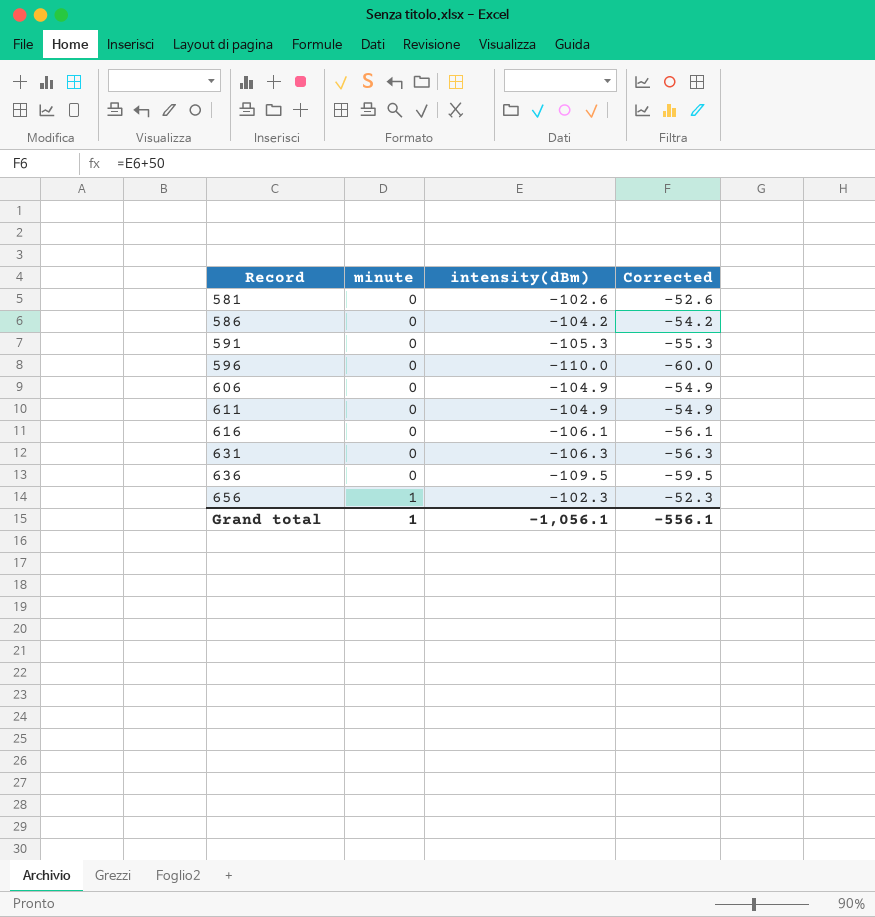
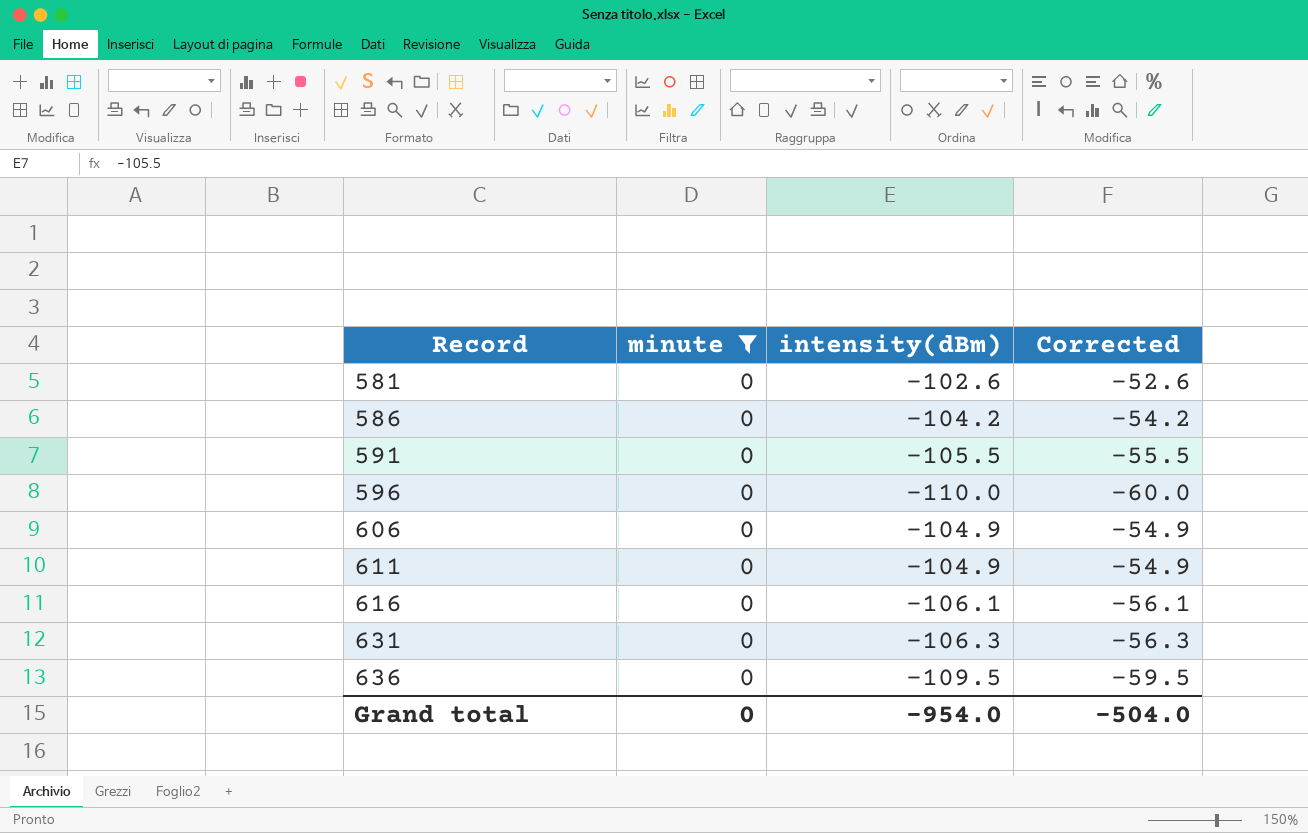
filter: none -> minute = 0
591 | intensity(dBm): -105.3 -> -105.5
591 | Corrected: -55.3 -> -55.5
Grand total | minute: 1 -> 0
Grand total | intensity(dBm): -1,056.1 -> -954.0
Grand total | Corrected: -556.1 -> -504.0

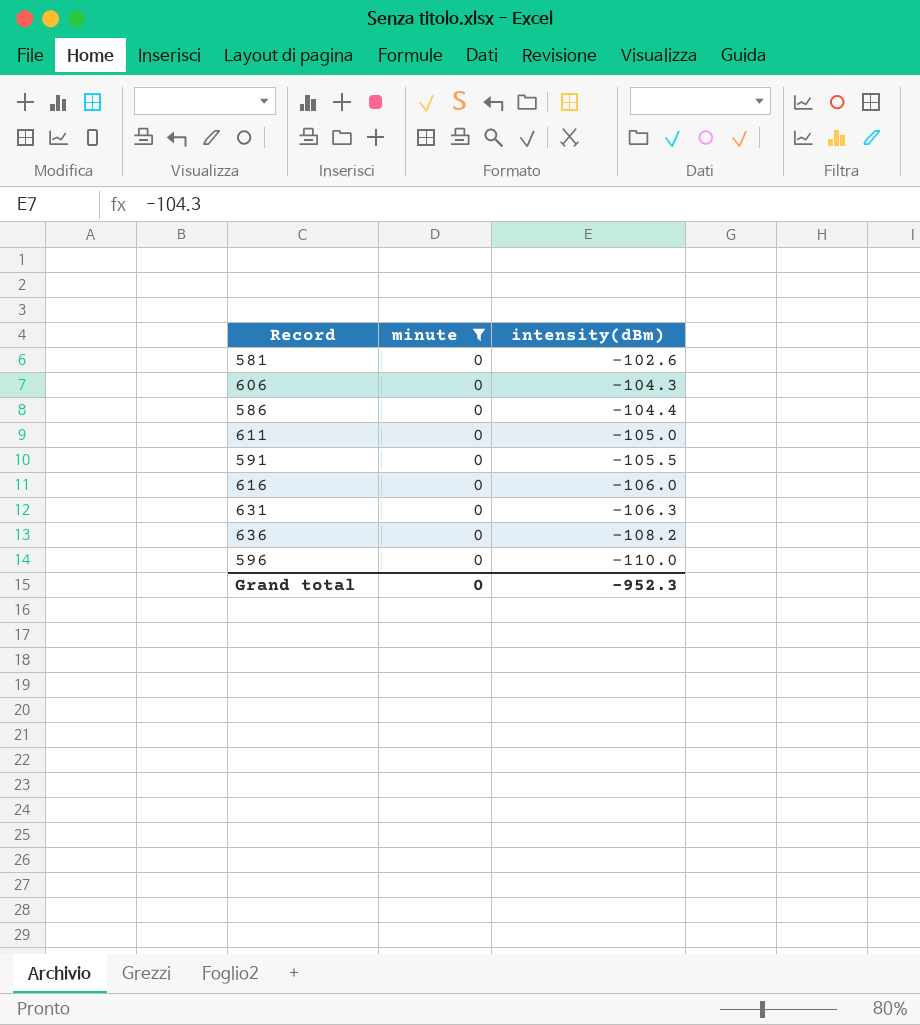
row order: Record ascending -> intensity(dBm) descending
column Corrected | formula: [intensity(dBm)] + 50 -> none
606 | intensity(dBm): -104.9 -> -104.3
586 | intensity(dBm): -104.2 -> -104.4
611 | intensity(dBm): -104.9 -> -105.0
616 | intensity(dBm): -106.1 -> -106.0
636 | intensity(dBm): -109.5 -> -108.2
Grand total | intensity(dBm): -954.0 -> -952.3

